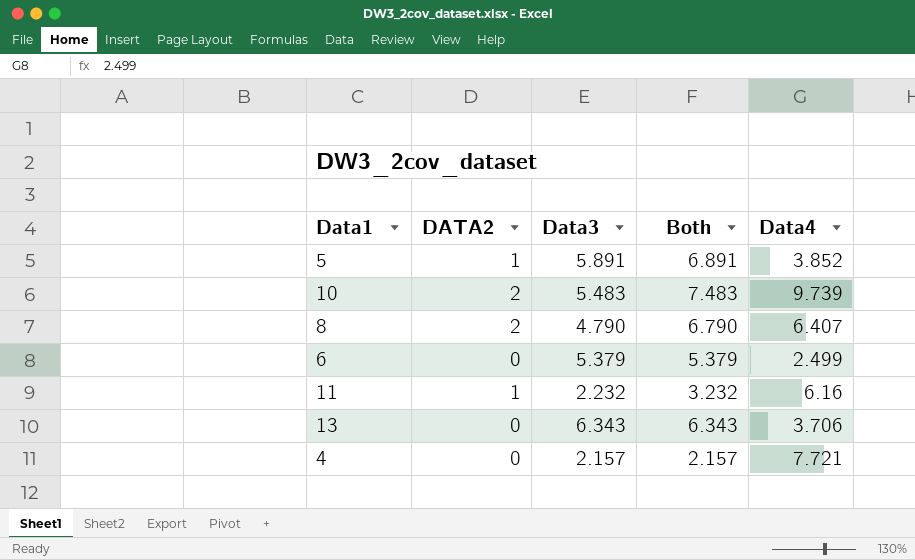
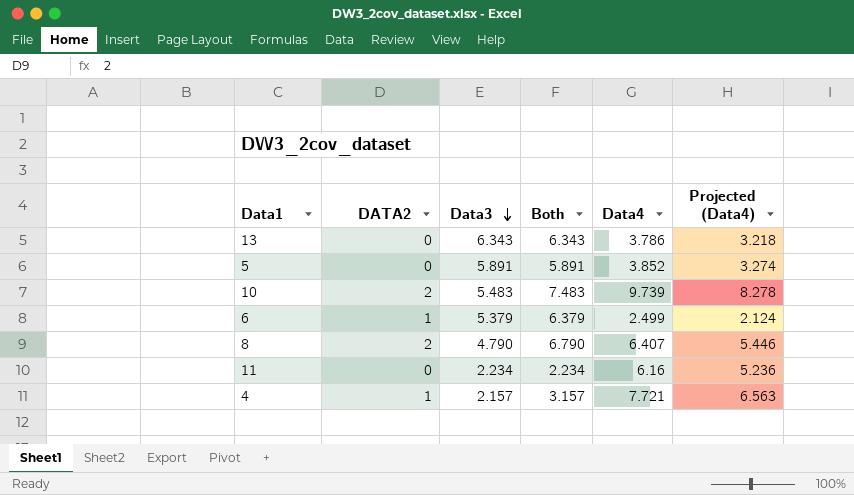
row order: none -> Data3 descending
column Projected (Data4) | formula: none -> [Data4] * 0.85
13 | Data4: 3.706 -> 3.786
5 | DATA2: 1 -> 0
5 | Both: 6.891 -> 5.891
6 | DATA2: 0 -> 1
6 | Both: 5.379 -> 6.379
11 | DATA2: 1 -> 0
11 | Data3: 2.232 -> 2.234
11 | Both: 3.232 -> 2.234
4 | DATA2: 0 -> 1
4 | Both: 2.157 -> 3.157

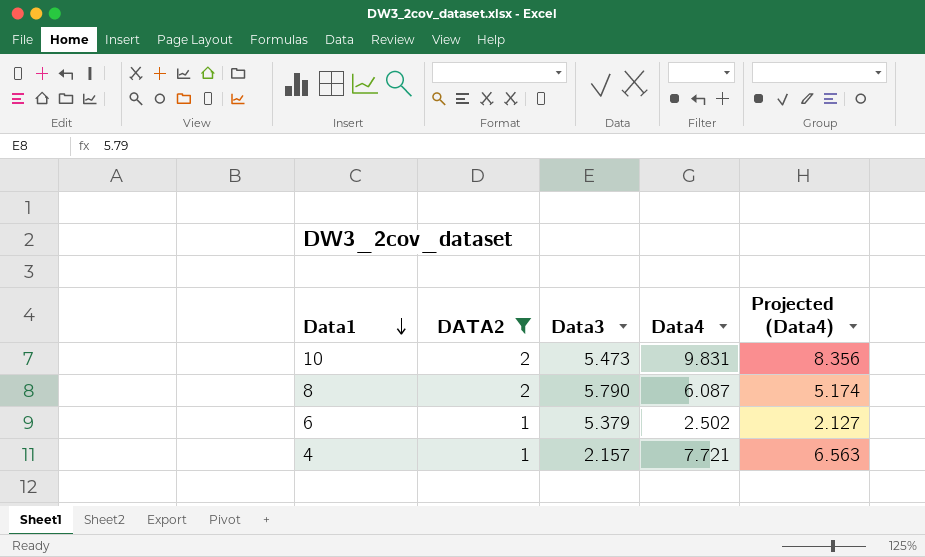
filter: none -> DATA2 != 0
row order: Data3 descending -> Data1 descending
column Both | formula: [DATA2] + [Data3] -> none
10 | Data3: 5.483 -> 5.473
10 | Data4: 9.739 -> 9.831
10 | Projected (Data4): 8.278 -> 8.356
8 | Data3: 4.790 -> 5.790
8 | Data4: 6.407 -> 6.087
8 | Projected (Data4): 5.446 -> 5.174
6 | Data4: 2.499 -> 2.502
6 | Projected (Data4): 2.124 -> 2.127

